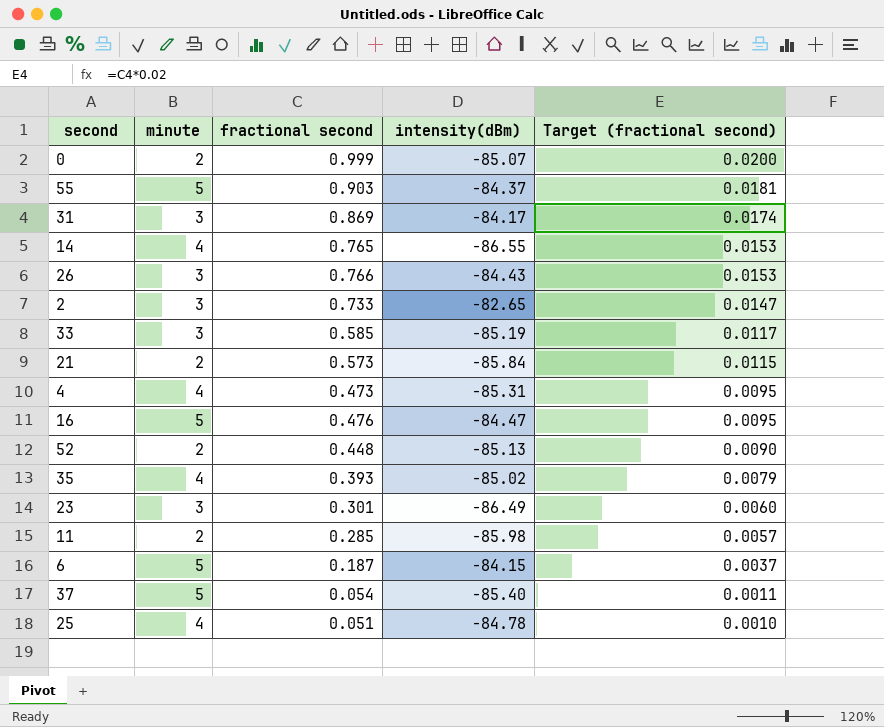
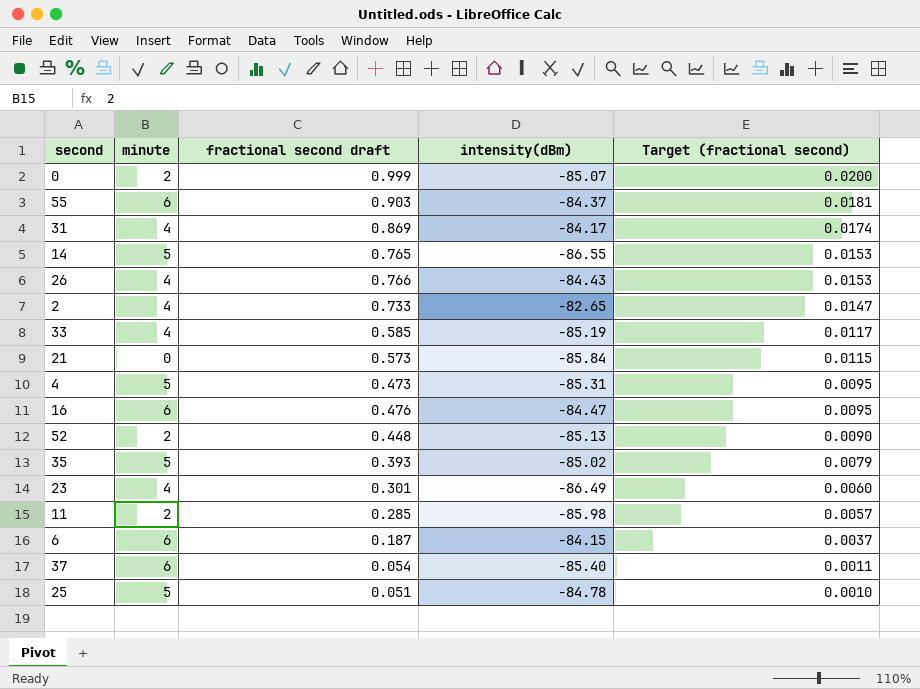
column name: fractional second -> fractional second draft
55 | minute: 5 -> 6
31 | minute: 3 -> 4
14 | minute: 4 -> 5
26 | minute: 3 -> 4
2 | minute: 3 -> 4
33 | minute: 3 -> 4
21 | minute: 2 -> 0
4 | minute: 4 -> 5
16 | minute: 5 -> 6
35 | minute: 4 -> 5
23 | minute: 3 -> 4
6 | minute: 5 -> 6
37 | minute: 5 -> 6
25 | minute: 4 -> 5

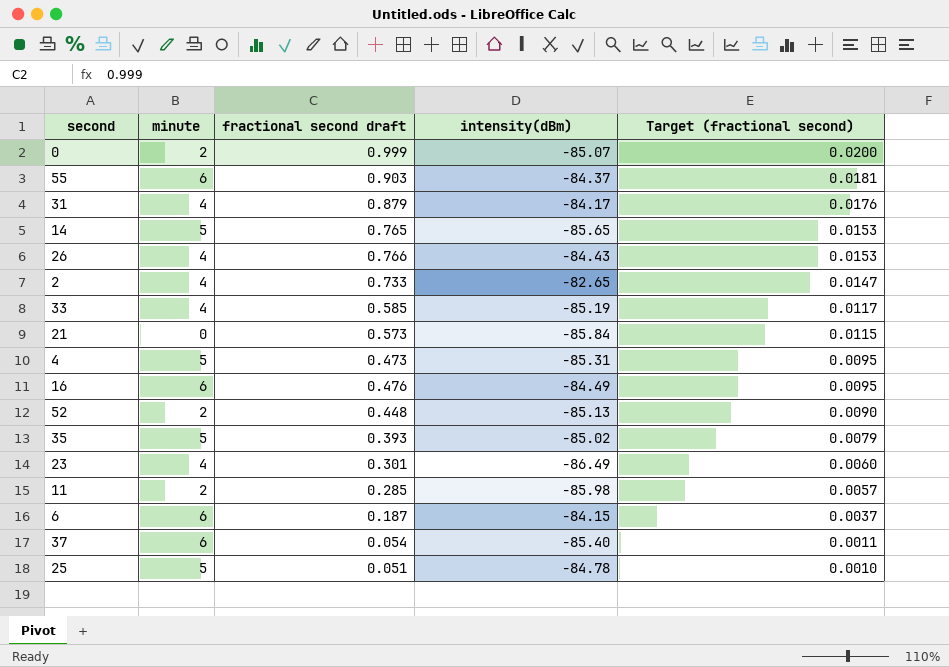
31 | fractional second draft: 0.869 -> 0.879
31 | Target (fractional second): 0.0174 -> 0.0176
14 | intensity(dBm): -86.55 -> -85.65
16 | intensity(dBm): -84.47 -> -84.49

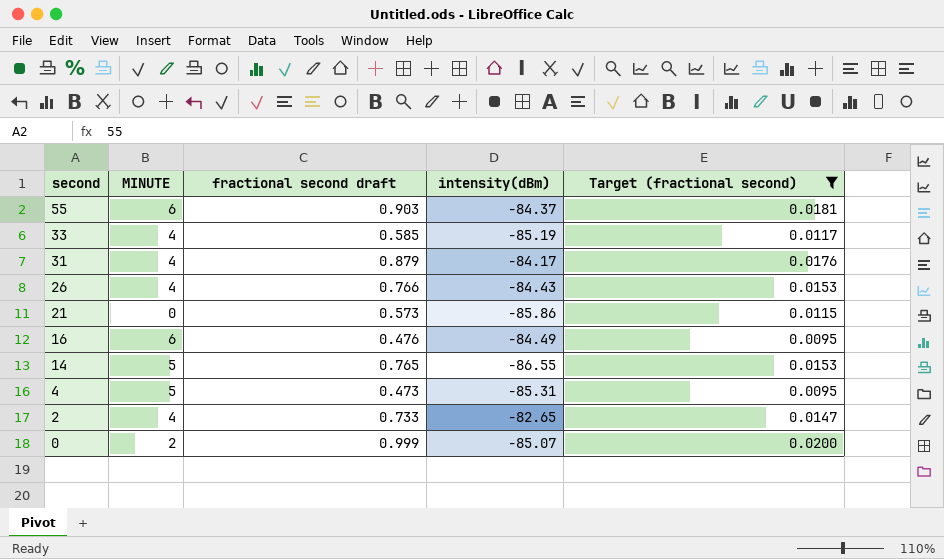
filter: none -> Target (fractional second) >= 0.0095
row order: Target (fractional second) descending -> second descending
column name: minute -> MINUTE
21 | intensity(dBm): -85.84 -> -85.86
14 | intensity(dBm): -85.65 -> -86.55

